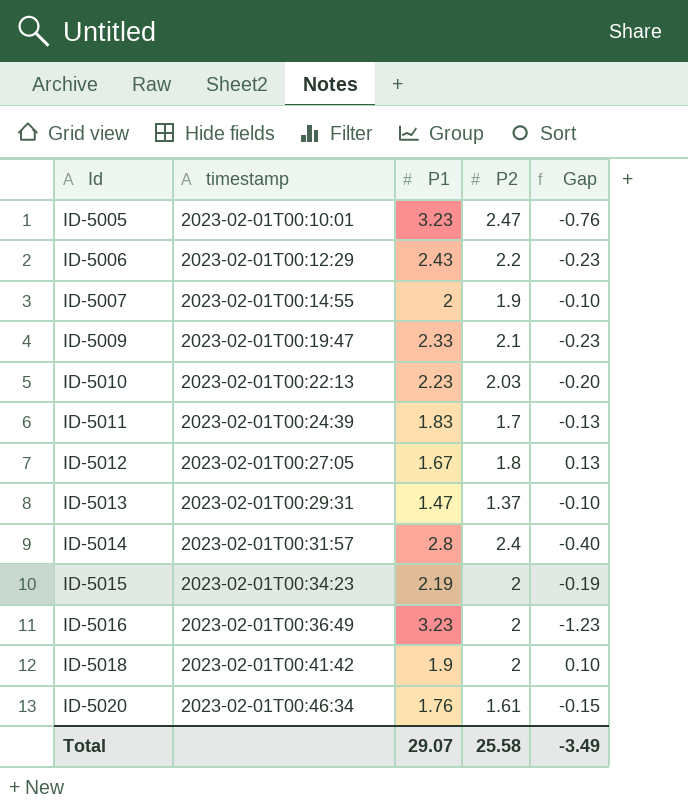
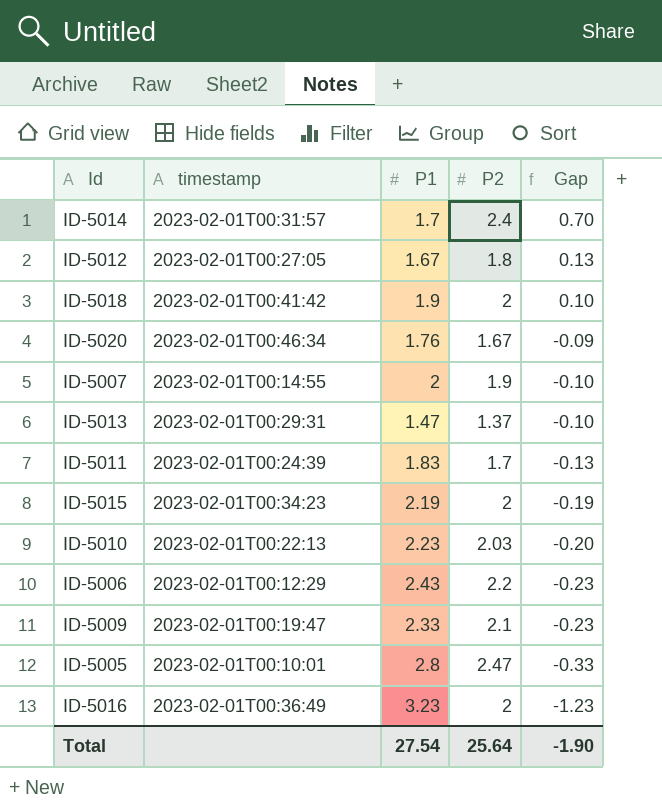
row order: Id ascending -> Gap descending
ID-5014 | P1: 2.8 -> 1.7
ID-5014 | Gap: -0.40 -> 0.70
ID-5020 | P2: 1.61 -> 1.67
ID-5020 | Gap: -0.15 -> -0.09
ID-5005 | P1: 3.23 -> 2.8
ID-5005 | Gap: -0.76 -> -0.33
Total | P1: 29.07 -> 27.54
Total | P2: 25.58 -> 25.64
Total | Gap: -3.49 -> -1.90

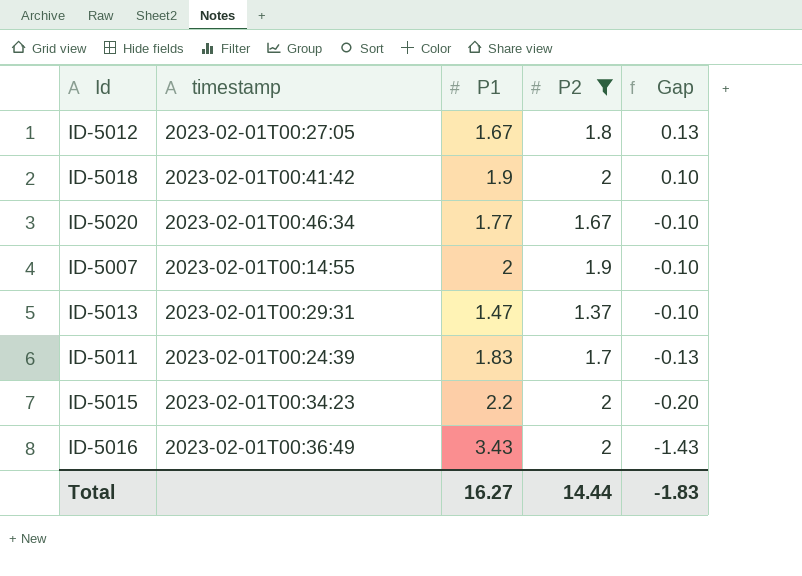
filter: none -> P2 <= 2
ID-5020 | P1: 1.76 -> 1.77
ID-5020 | Gap: -0.09 -> -0.10
ID-5015 | P1: 2.19 -> 2.2
ID-5015 | Gap: -0.19 -> -0.20
ID-5016 | P1: 3.23 -> 3.43
ID-5016 | Gap: -1.23 -> -1.43
Total | P1: 27.54 -> 16.27
Total | P2: 25.64 -> 14.44
Total | Gap: -1.90 -> -1.83

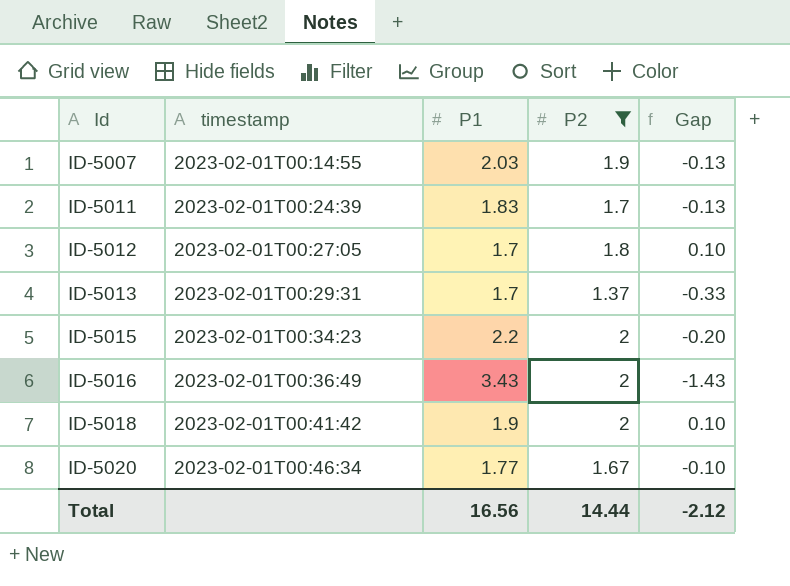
row order: Gap descending -> Id ascending
ID-5007 | P1: 2 -> 2.03
ID-5007 | Gap: -0.10 -> -0.13
ID-5012 | P1: 1.67 -> 1.7
ID-5012 | Gap: 0.13 -> 0.10
ID-5013 | P1: 1.47 -> 1.7
ID-5013 | Gap: -0.10 -> -0.33
Total | P1: 16.27 -> 16.56
Total | Gap: -1.83 -> -2.12

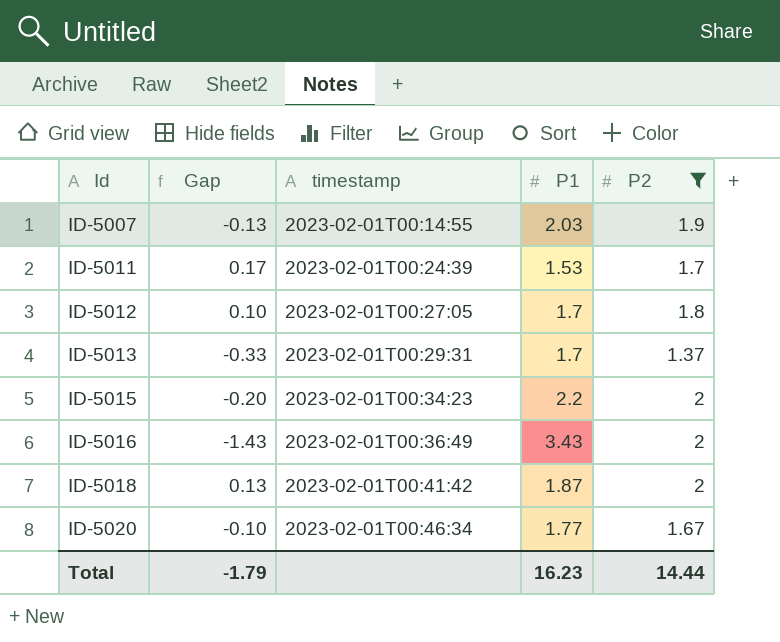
column Gap | position: 5 -> 2
ID-5011 | Gap: -0.13 -> 0.17
ID-5011 | P1: 1.83 -> 1.53
ID-5018 | Gap: 0.10 -> 0.13
ID-5018 | P1: 1.9 -> 1.87
Total | Gap: -2.12 -> -1.79
Total | P1: 16.56 -> 16.23

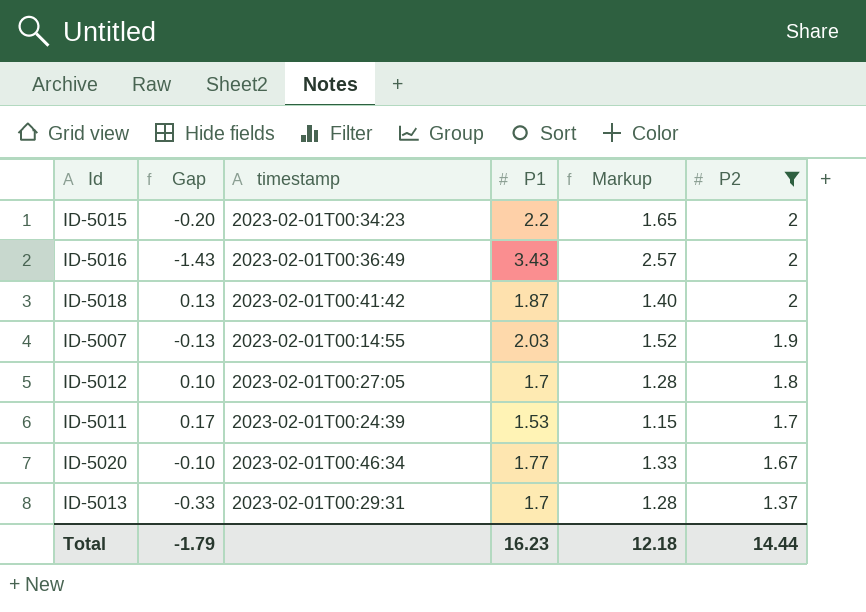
row order: Id ascending -> P2 descending
column Markup | formula: none -> [P1] * 0.75

